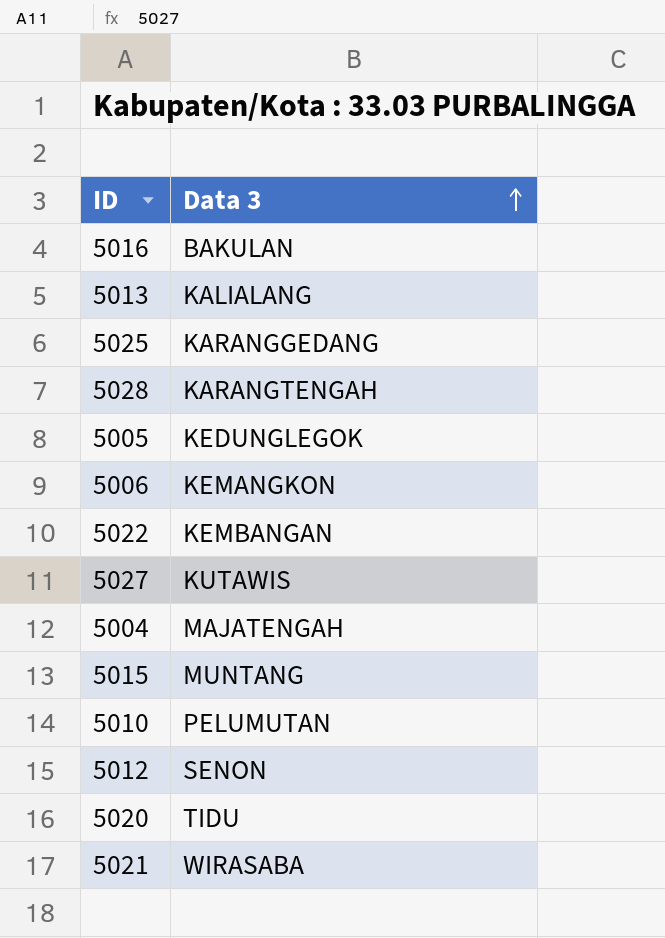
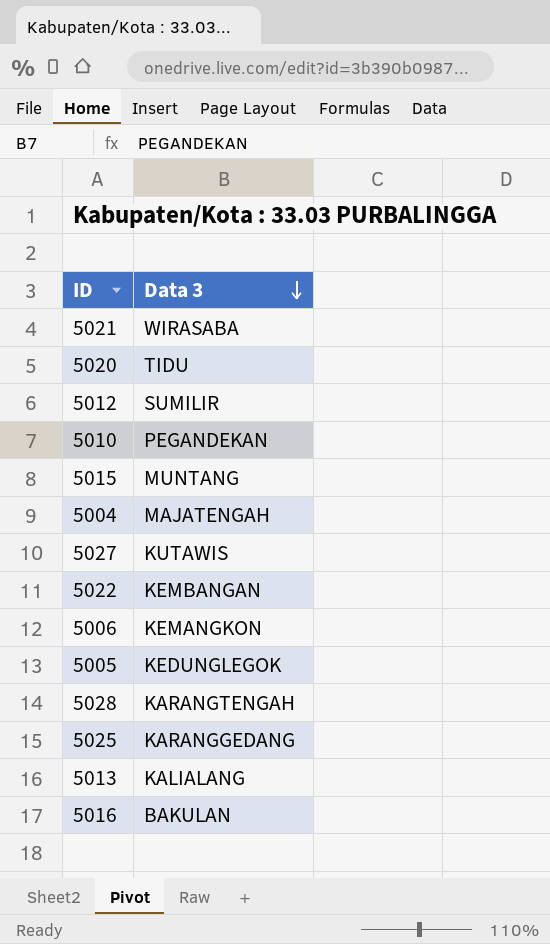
row order: Data 3 ascending -> Data 3 descending
5012 | Data 3: SENON -> SUMILIR
5010 | Data 3: PELUMUTAN -> PEGANDEKAN

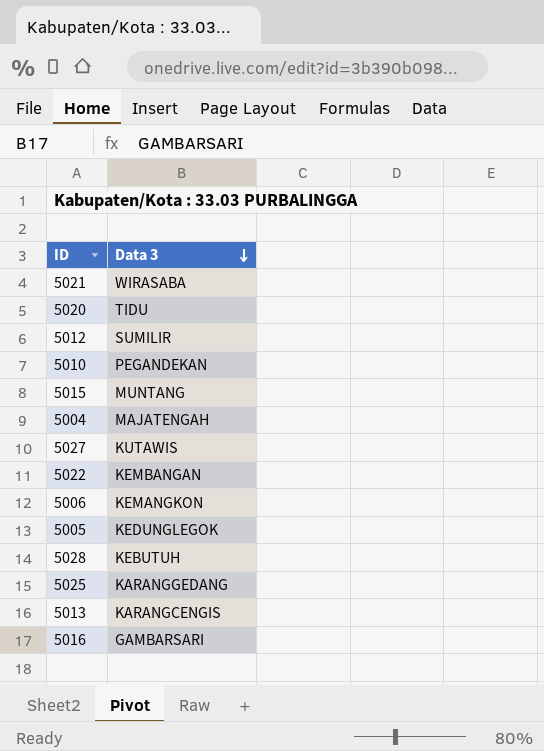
5028 | Data 3: KARANGTENGAH -> KEBUTUH
5013 | Data 3: KALIALANG -> KARANGCENGIS
5016 | Data 3: BAKULAN -> GAMBARSARI

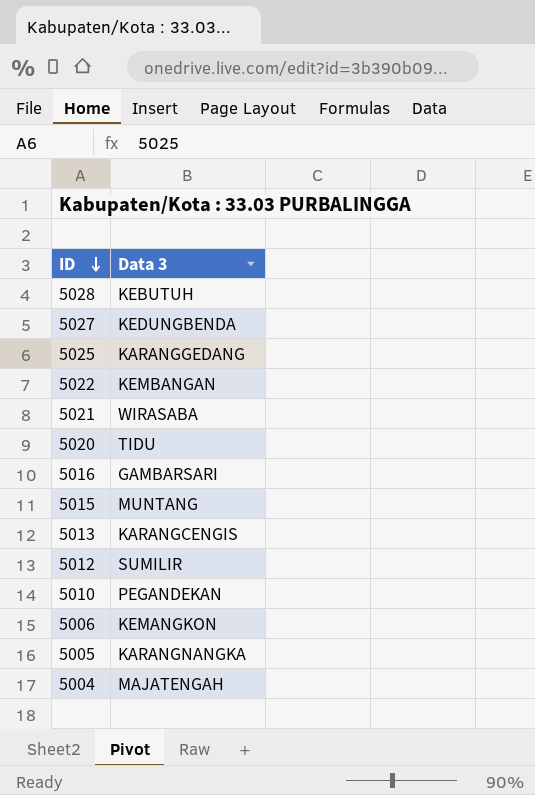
row order: Data 3 descending -> ID descending
5027 | Data 3: KUTAWIS -> KEDUNGBENDA
5005 | Data 3: KEDUNGLEGOK -> KARANGNANGKA

